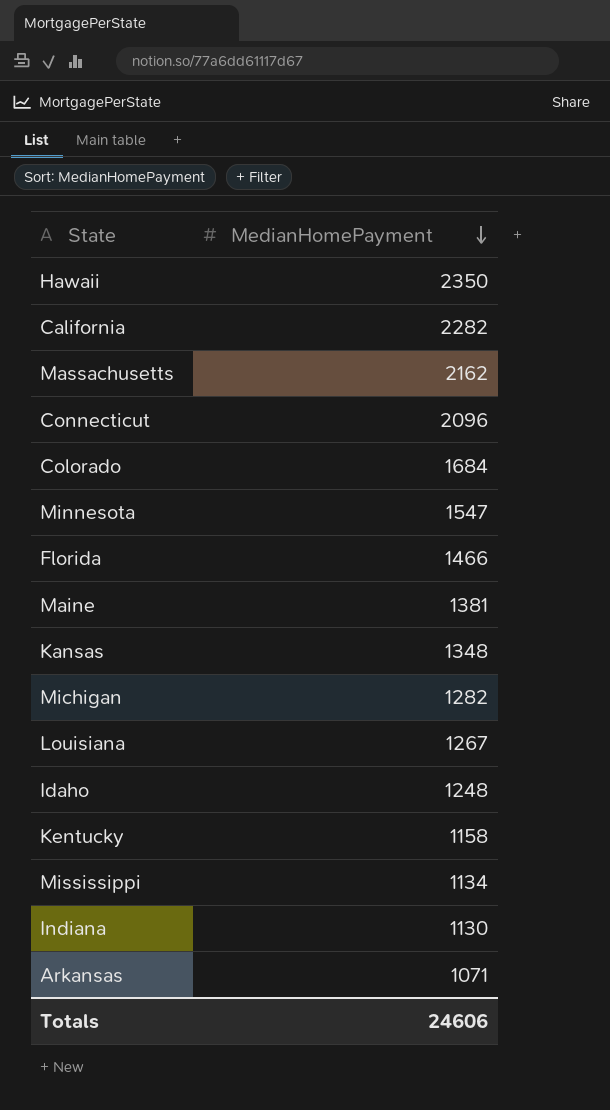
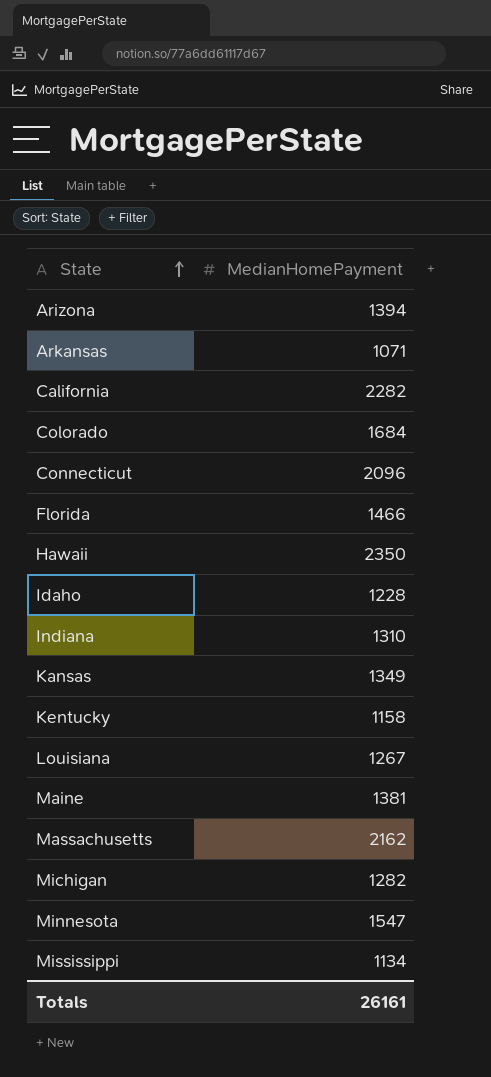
row order: MedianHomePayment descending -> State ascending
row Arizona: none -> 1394
Idaho | MedianHomePayment: 1248 -> 1228
Indiana | MedianHomePayment: 1130 -> 1310
Kansas | MedianHomePayment: 1348 -> 1349
Totals | MedianHomePayment: 24606 -> 26161

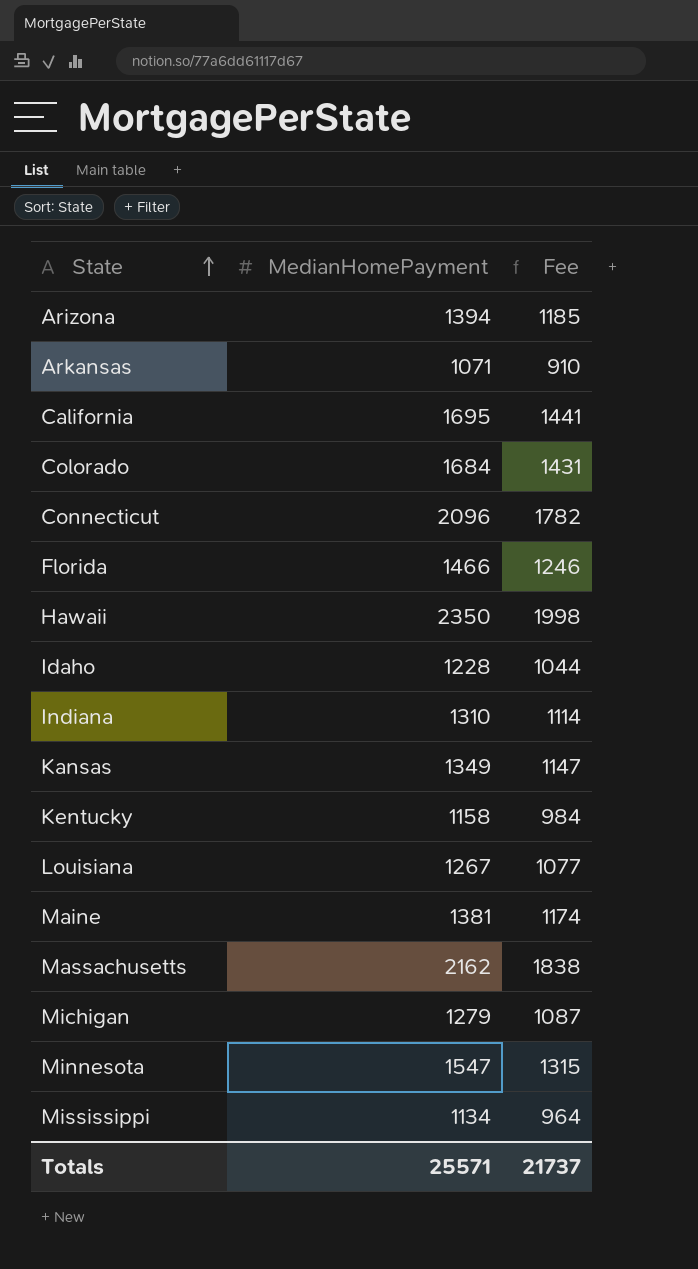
column Fee | formula: none -> [MedianHomePayment] * 0.85
California | MedianHomePayment: 2282 -> 1695
Michigan | MedianHomePayment: 1282 -> 1279
Totals | MedianHomePayment: 26161 -> 25571

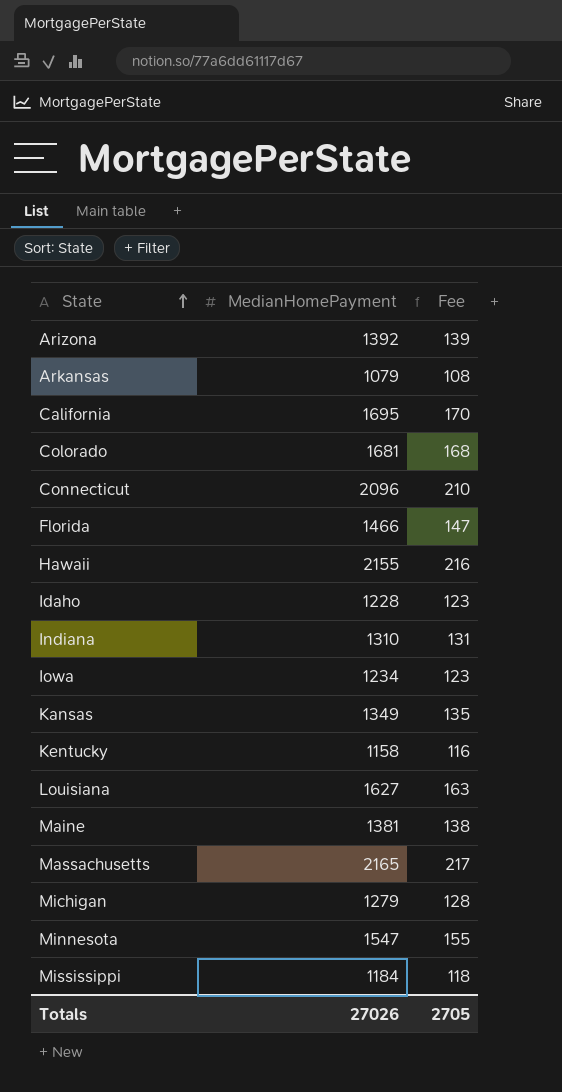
column Fee | formula: [MedianHomePayment] * 0.85 -> [MedianHomePayment] * 0.1
Arizona | MedianHomePayment: 1394 -> 1392
Arkansas | MedianHomePayment: 1071 -> 1079
Colorado | MedianHomePayment: 1684 -> 1681
Hawaii | MedianHomePayment: 2350 -> 2155
row Iowa: none -> 1234 | 123
Louisiana | MedianHomePayment: 1267 -> 1627
Massachusetts | MedianHomePayment: 2162 -> 2165
Mississippi | MedianHomePayment: 1134 -> 1184
Totals | MedianHomePayment: 25571 -> 27026
Totals | Fee: 21737 -> 2705

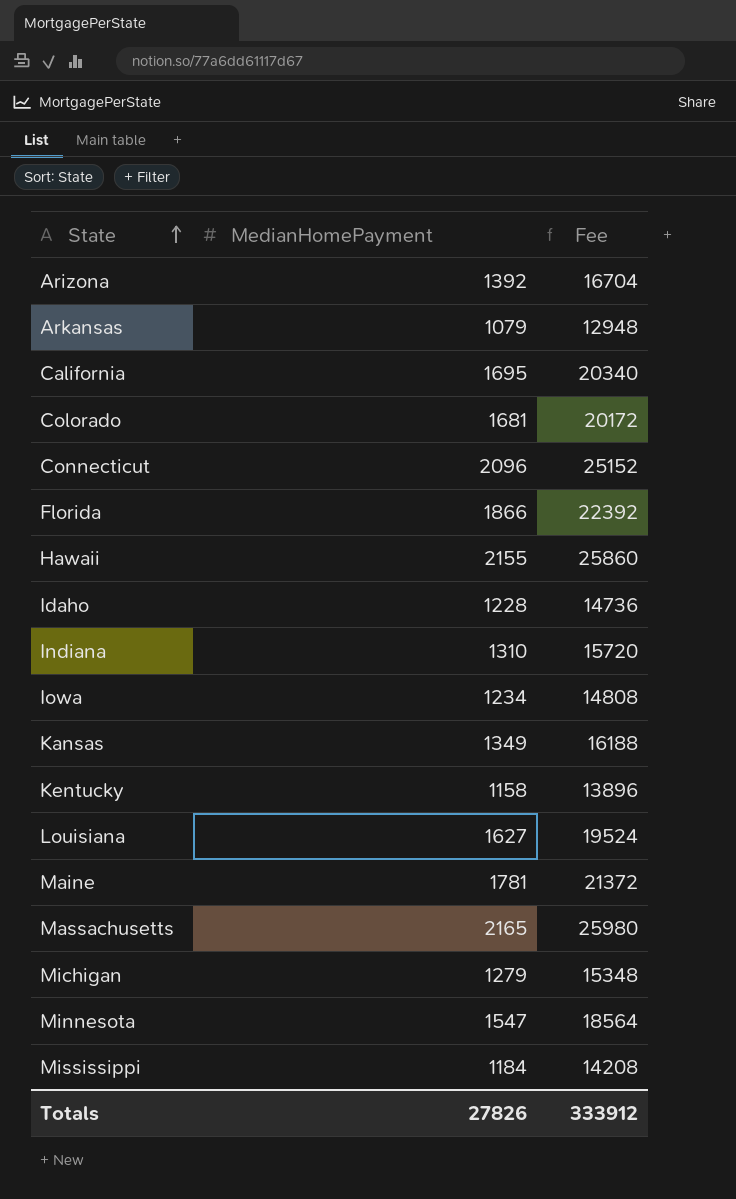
column Fee | formula: [MedianHomePayment] * 0.1 -> [MedianHomePayment] * 12
Florida | MedianHomePayment: 1466 -> 1866
Maine | MedianHomePayment: 1381 -> 1781
Totals | MedianHomePayment: 27026 -> 27826
Totals | Fee: 2705 -> 333912

